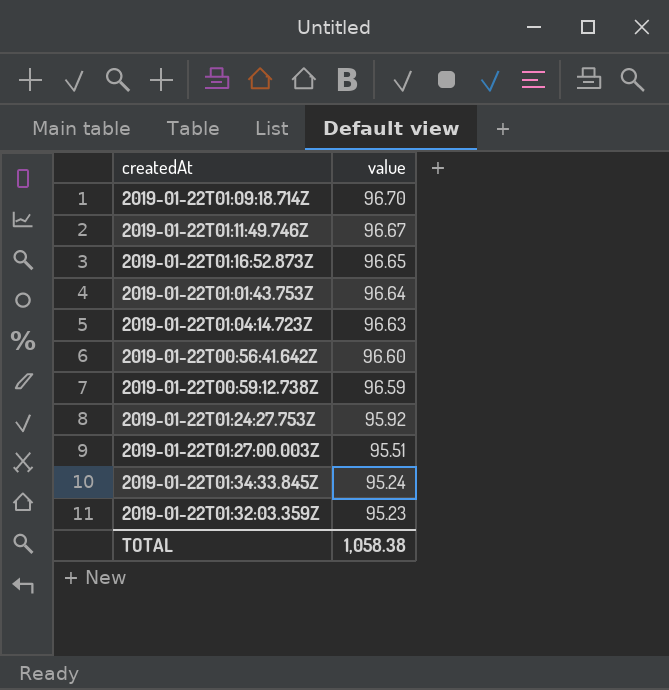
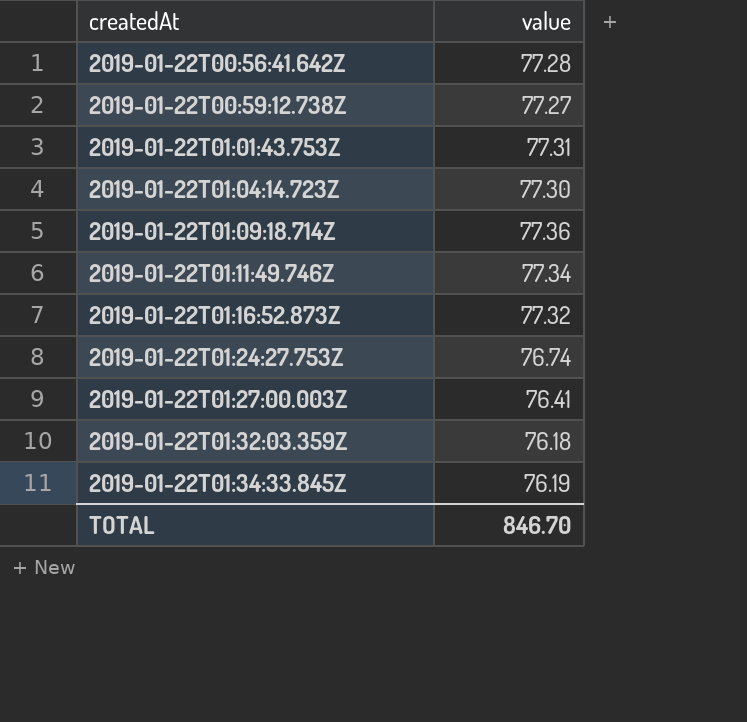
row order: value descending -> createdAt ascending
2019-01-22T00:56:41.642Z | value: 96.60 -> 77.28
2019-01-22T00:59:12.738Z | value: 96.59 -> 77.27
2019-01-22T01:01:43.753Z | value: 96.64 -> 77.31
2019-01-22T01:04:14.723Z | value: 96.63 -> 77.30
2019-01-22T01:09:18.714Z | value: 96.70 -> 77.36
2019-01-22T01:11:49.746Z | value: 96.67 -> 77.34
2019-01-22T01:16:52.873Z | value: 96.65 -> 77.32
2019-01-22T01:24:27.753Z | value: 95.92 -> 76.74
2019-01-22T01:27:00.003Z | value: 95.51 -> 76.41
2019-01-22T01:32:03.359Z | value: 95.23 -> 76.18
2019-01-22T01:34:33.845Z | value: 95.24 -> 76.19
TOTAL | value: 1,058.38 -> 846.70

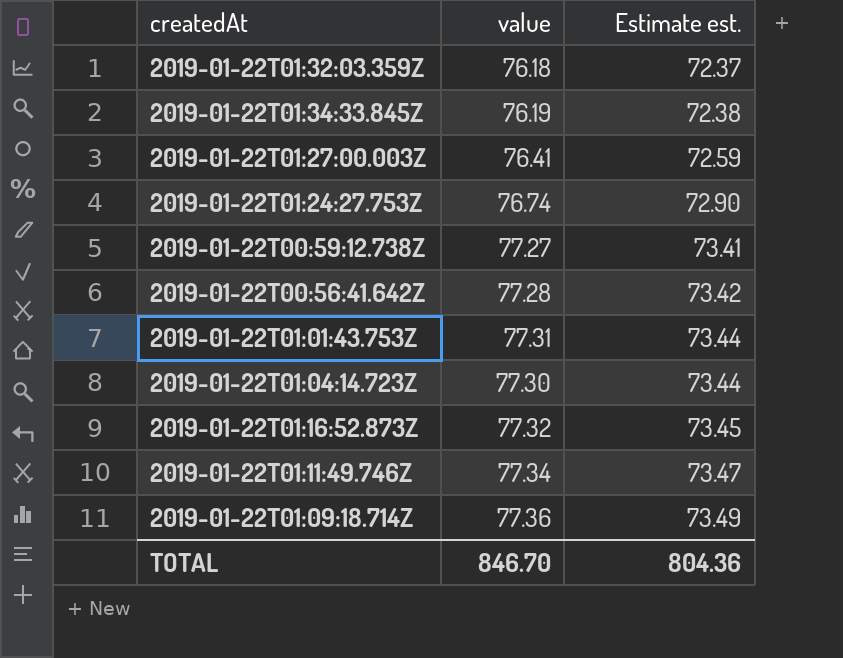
row order: createdAt ascending -> Estimate est. ascending
column Estimate est. | formula: none -> [value] * 0.95

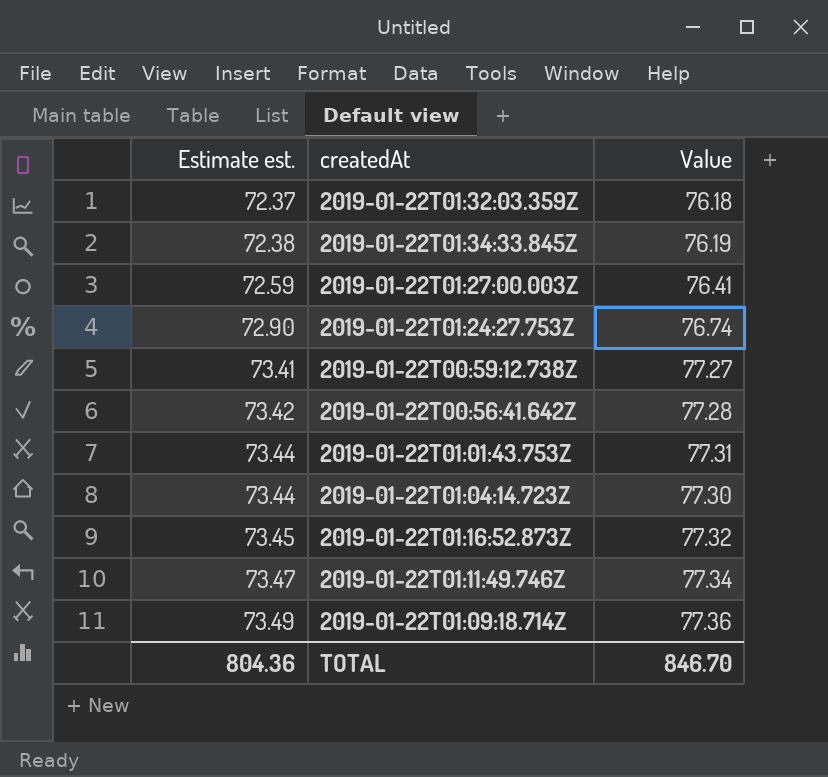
column Estimate est. | position: 3 -> 1
column name: value -> Value

